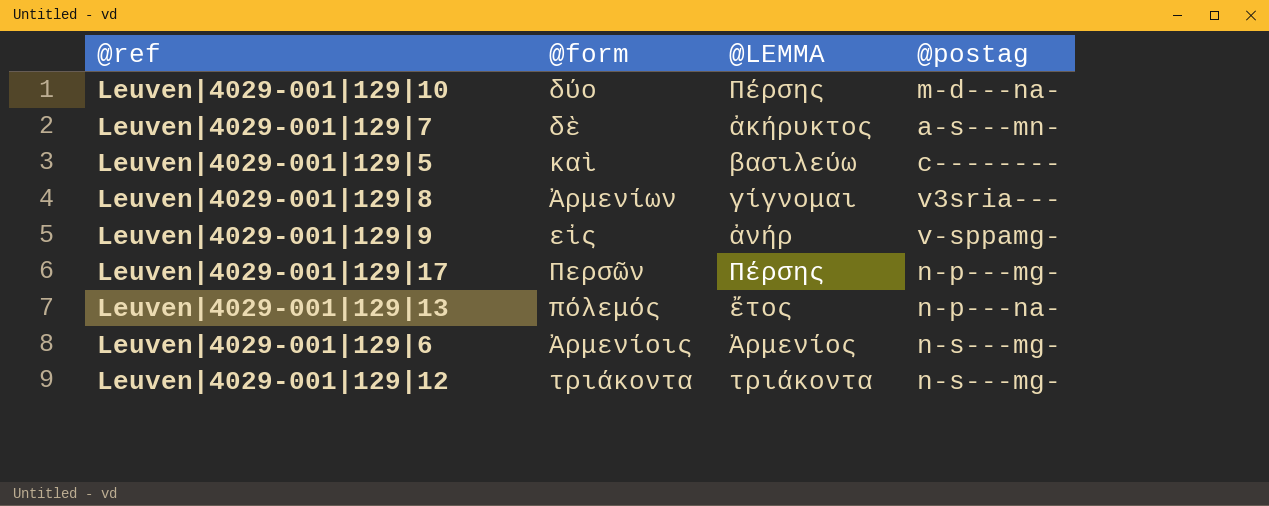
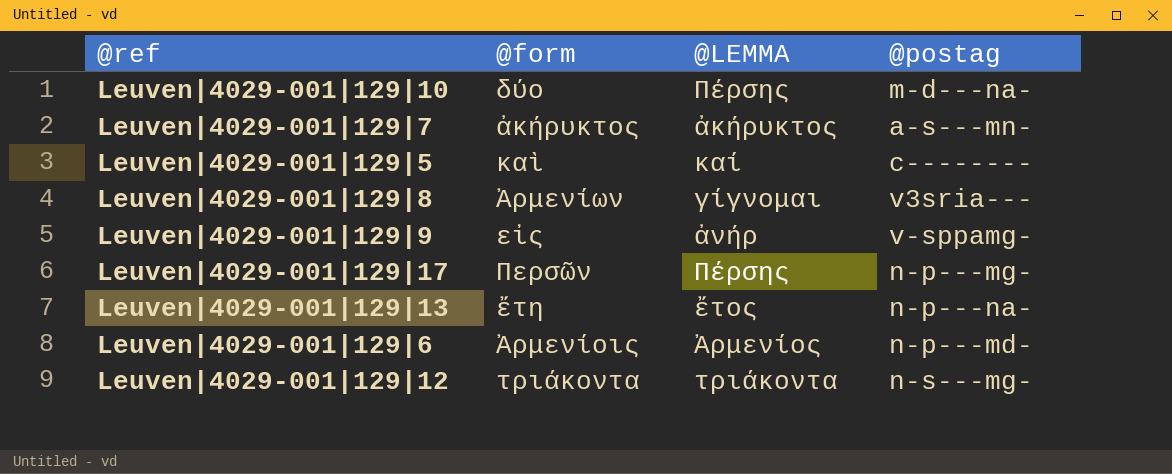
Leuven|4029-001|129|7 | @form: δὲ -> ἀκήρυκτος
Leuven|4029-001|129|5 | @LEMMA: βασιλεύω -> καί
Leuven|4029-001|129|13 | @form: πόλεμός -> ἔτη
Leuven|4029-001|129|6 | @postag: n-s---mg- -> n-p---md-

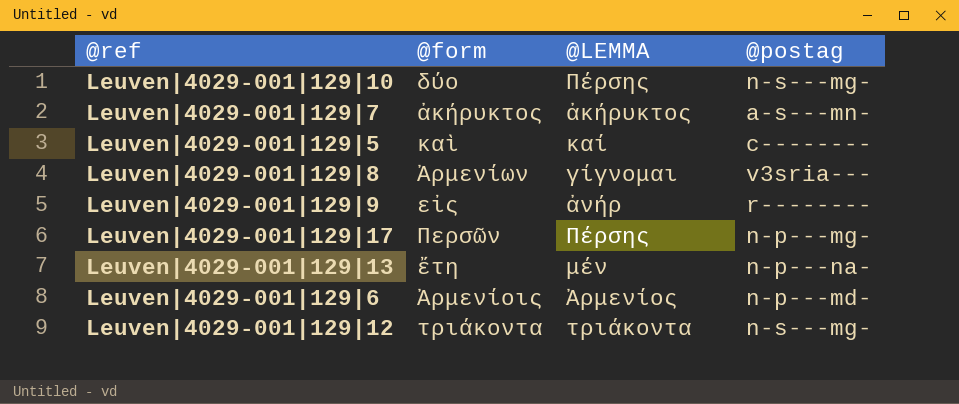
Leuven|4029-001|129|10 | @postag: m-d---na- -> n-s---mg-
Leuven|4029-001|129|9 | @postag: v-sppamg- -> r--------
Leuven|4029-001|129|13 | @LEMMA: ἔτος -> μέν

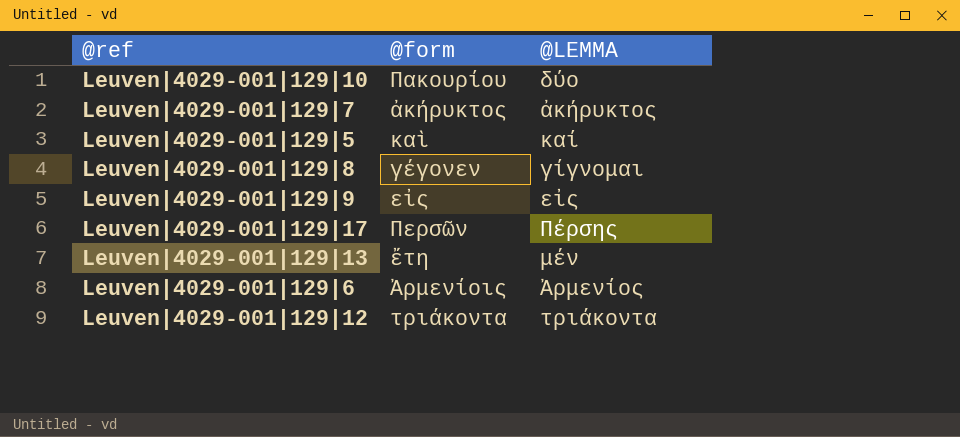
column @postag | position: 4 -> none
Leuven|4029-001|129|10 | @form: δύο -> Πακουρίου
Leuven|4029-001|129|10 | @LEMMA: Πέρσης -> δύο
Leuven|4029-001|129|8 | @form: Ἀρμενίων -> γέγονεν
Leuven|4029-001|129|9 | @LEMMA: ἀνήρ -> εἰς

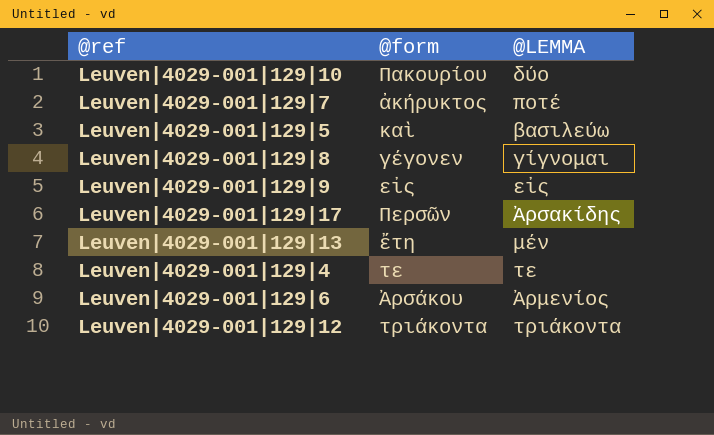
Leuven|4029-001|129|7 | @LEMMA: ἀκήρυκτος -> ποτέ
Leuven|4029-001|129|5 | @LEMMA: καί -> βασιλεύω
Leuven|4029-001|129|17 | @LEMMA: Πέρσης -> Ἀρσακίδης
row Leuven|4029-001|129|4: none -> τε | τε
Leuven|4029-001|129|6 | @form: Ἀρμενίοις -> Ἀρσάκου

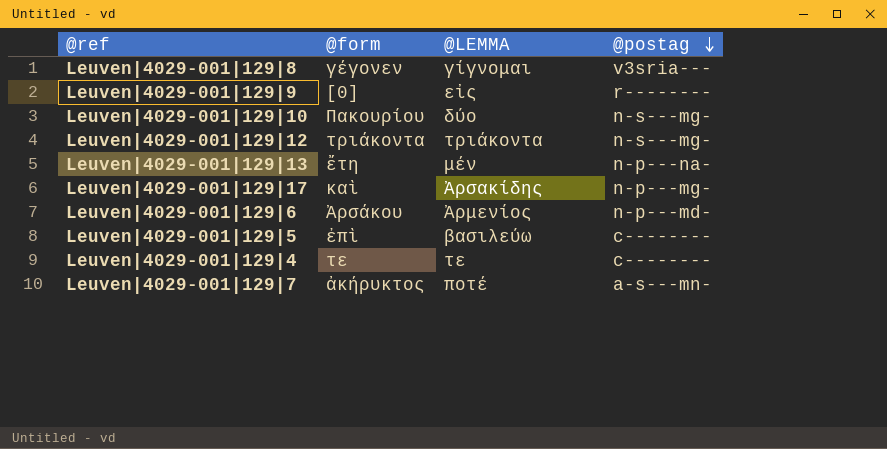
row order: none -> @postag descending
column @postag | position: none -> 4
Leuven|4029-001|129|9 | @form: εἰς -> [0]
Leuven|4029-001|129|17 | @form: Περσῶν -> καὶ
Leuven|4029-001|129|5 | @form: καὶ -> ἐπὶ

